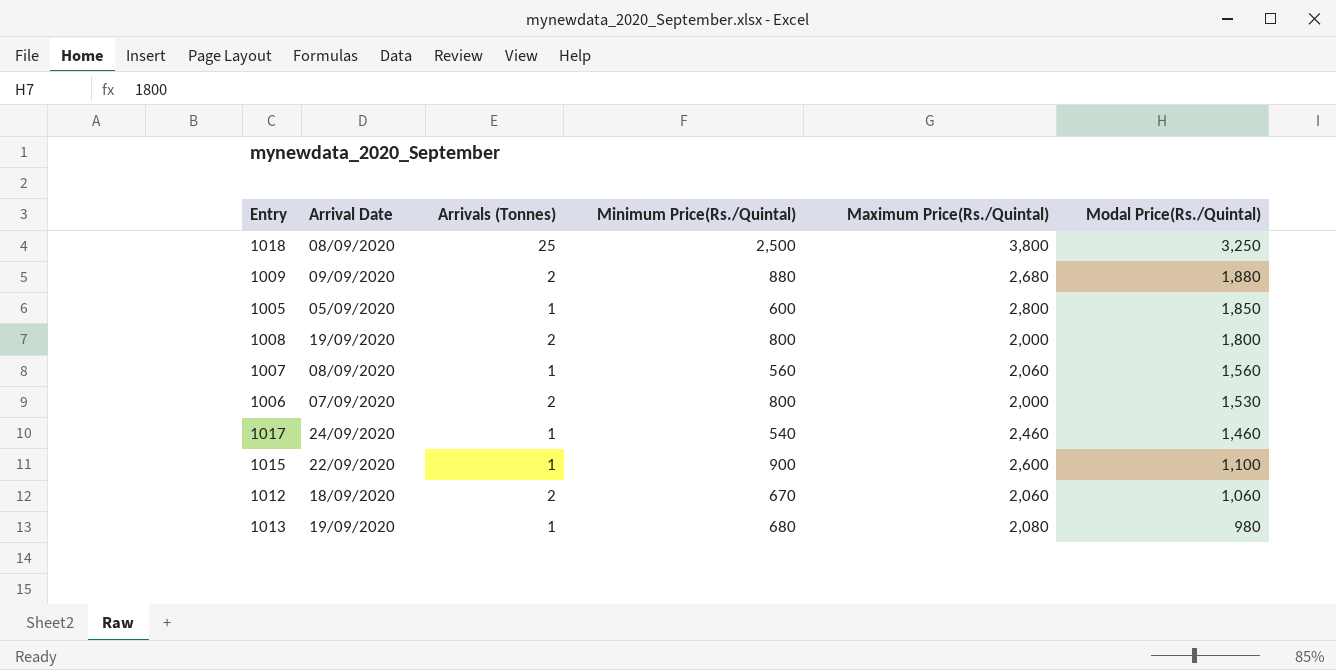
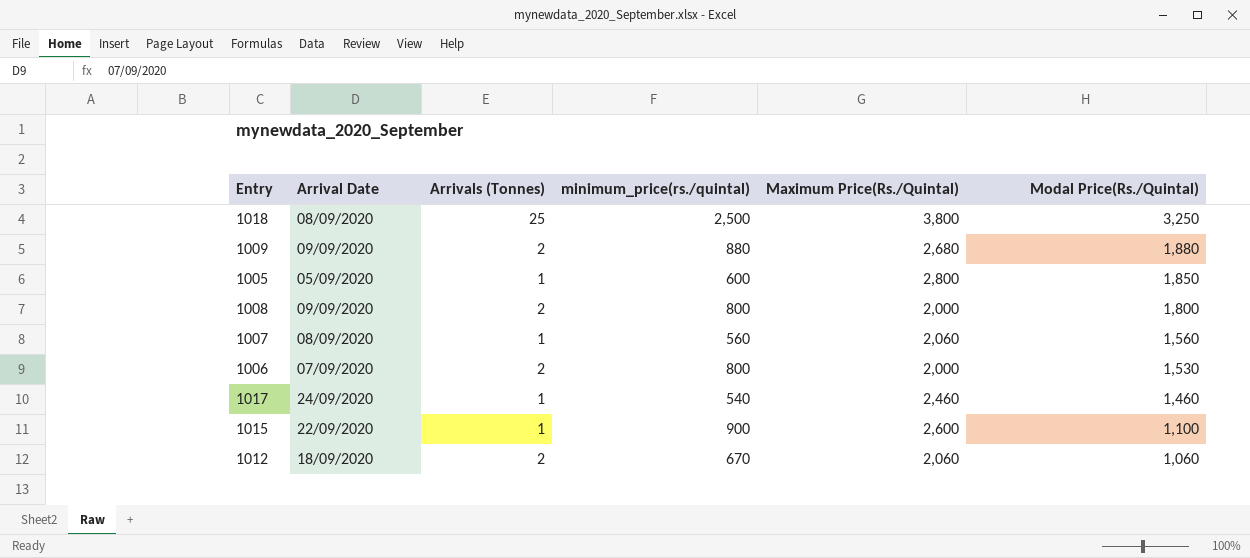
column name: Minimum Price(Rs./Quintal) -> minimum_price(rs./quintal)
row 1013: 19/09/2020 | 1 | 680 | 2,080 | 980 -> none
1008 | Arrival Date: 19/09/2020 -> 09/09/2020

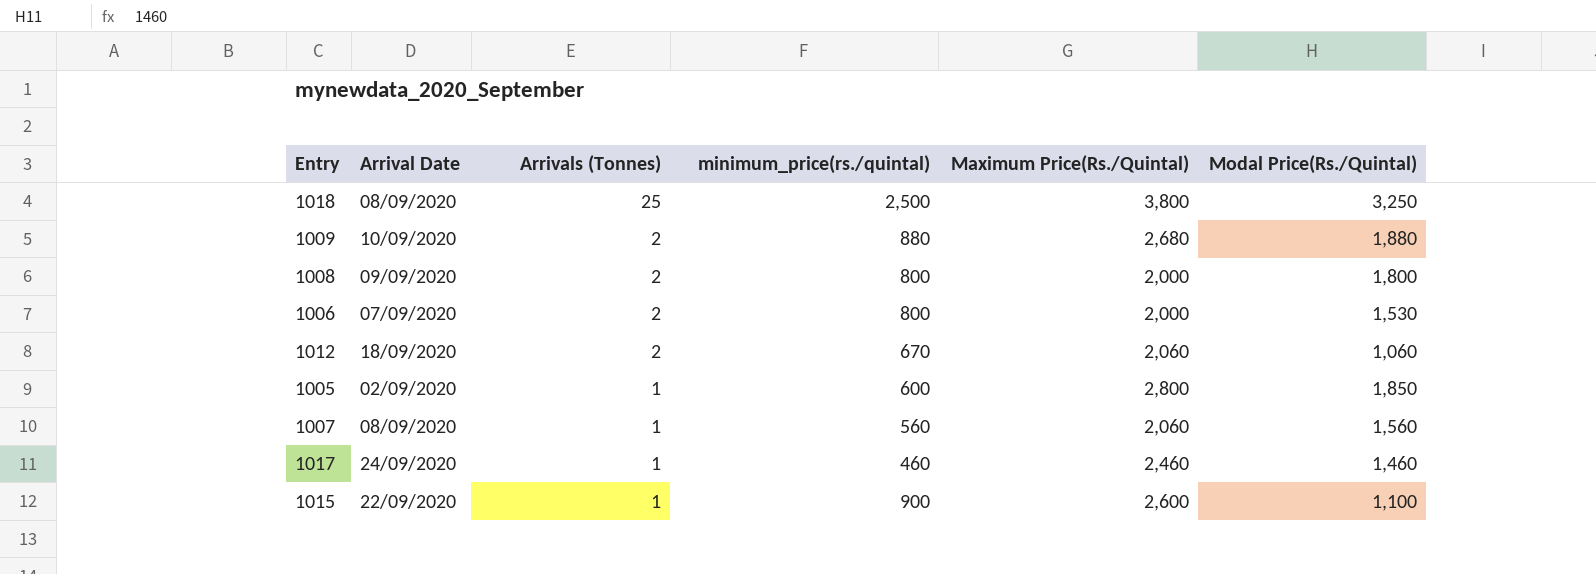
row order: Modal Price(Rs./Quintal) descending -> Arrivals (Tonnes) descending
1009 | Arrival Date: 09/09/2020 -> 10/09/2020
1005 | Arrival Date: 05/09/2020 -> 02/09/2020
1017 | minimum_price(rs./quintal): 540 -> 460

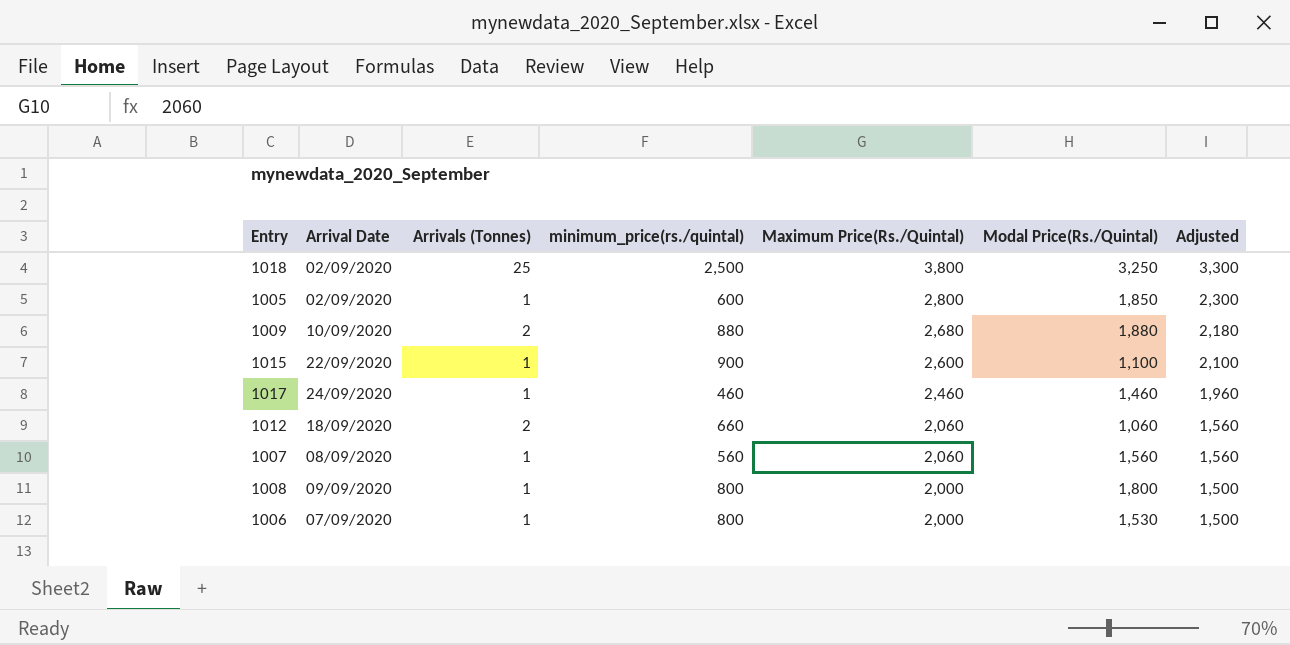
row order: Arrivals (Tonnes) descending -> Maximum Price(Rs./Quintal) descending
column Adjusted | formula: none -> [Maximum Price(Rs./Quintal)] - 500
1018 | Arrival Date: 08/09/2020 -> 02/09/2020
1012 | minimum_price(rs./quintal): 670 -> 660
1008 | Arrivals (Tonnes): 2 -> 1
1006 | Arrivals (Tonnes): 2 -> 1

